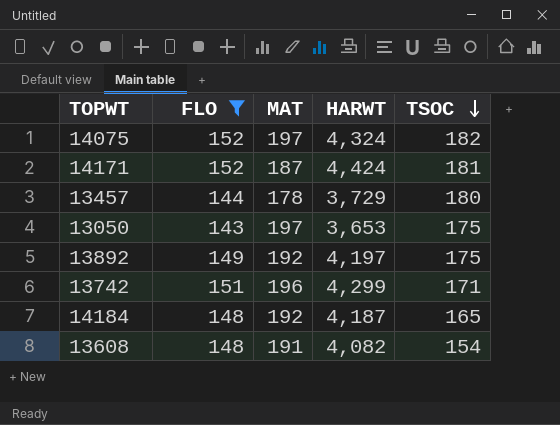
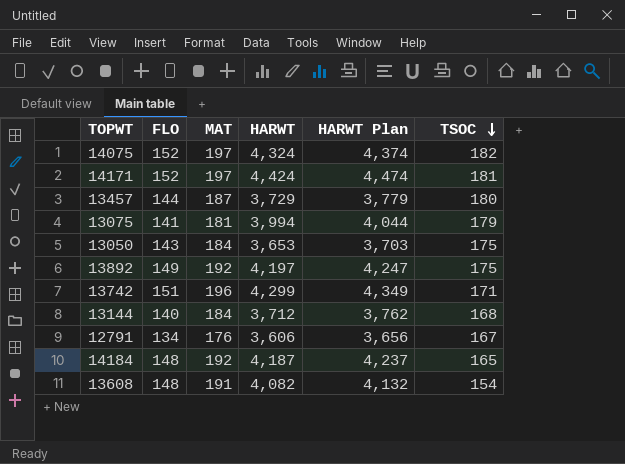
filter: FLO >= 143 -> none
column HARWT Plan | formula: none -> [HARWT] + 50
14171 | MAT: 187 -> 197
13457 | MAT: 178 -> 187
13050 | MAT: 197 -> 184

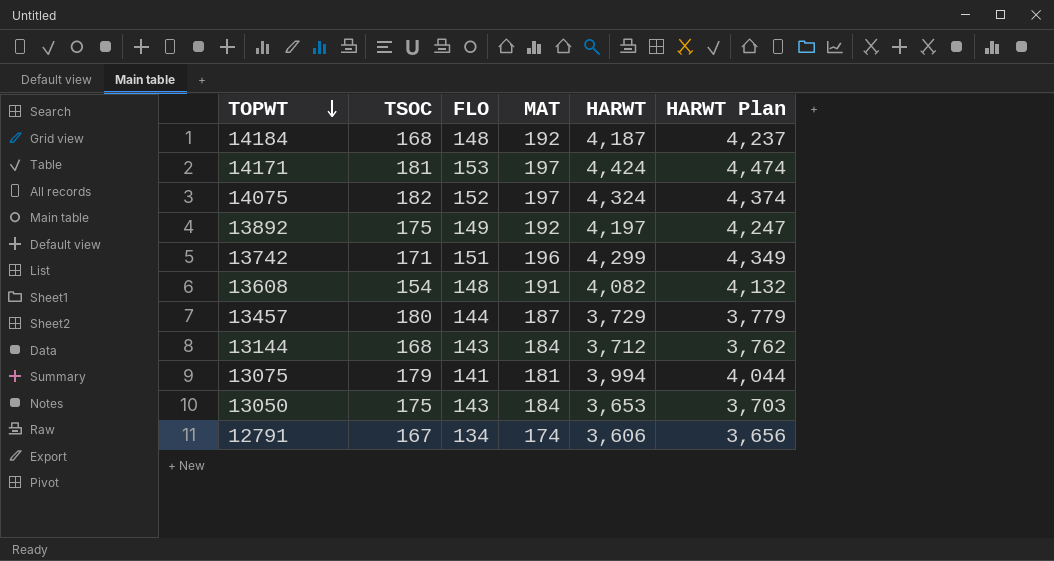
row order: TSOC descending -> TOPWT descending
column TSOC | position: 6 -> 2
14184 | TSOC: 165 -> 168
14171 | FLO: 152 -> 153
13144 | FLO: 140 -> 143
12791 | MAT: 176 -> 174

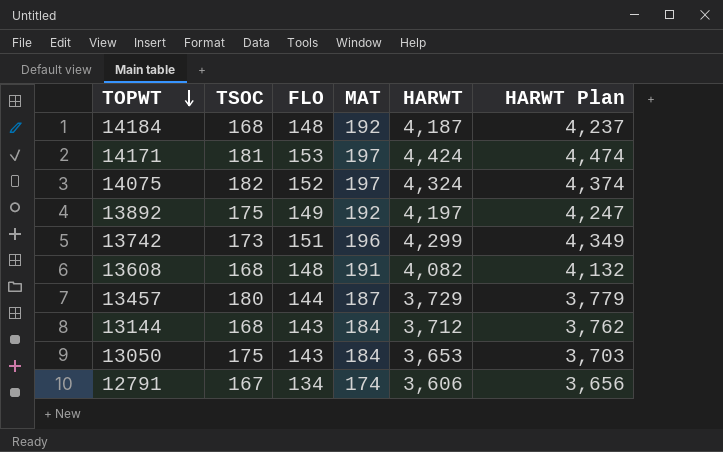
row 13075: 179 | 141 | 181 | 3,994 | 4,044 -> none
13742 | TSOC: 171 -> 173
13608 | TSOC: 154 -> 168

